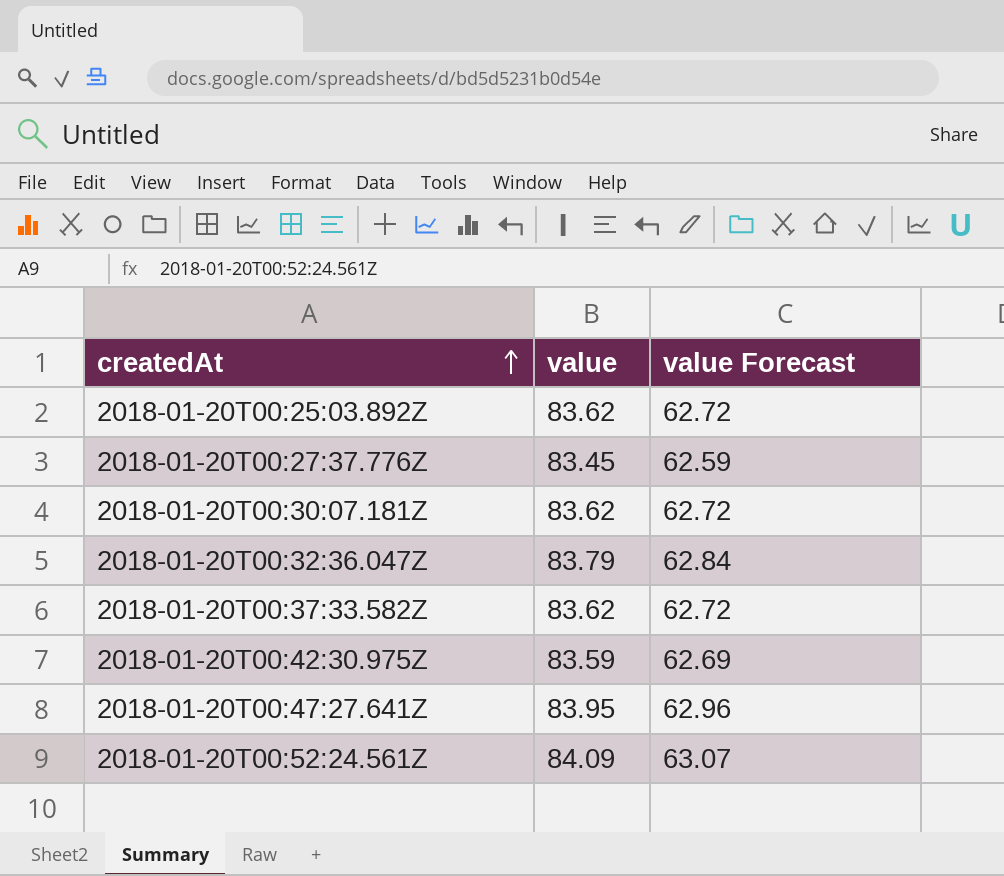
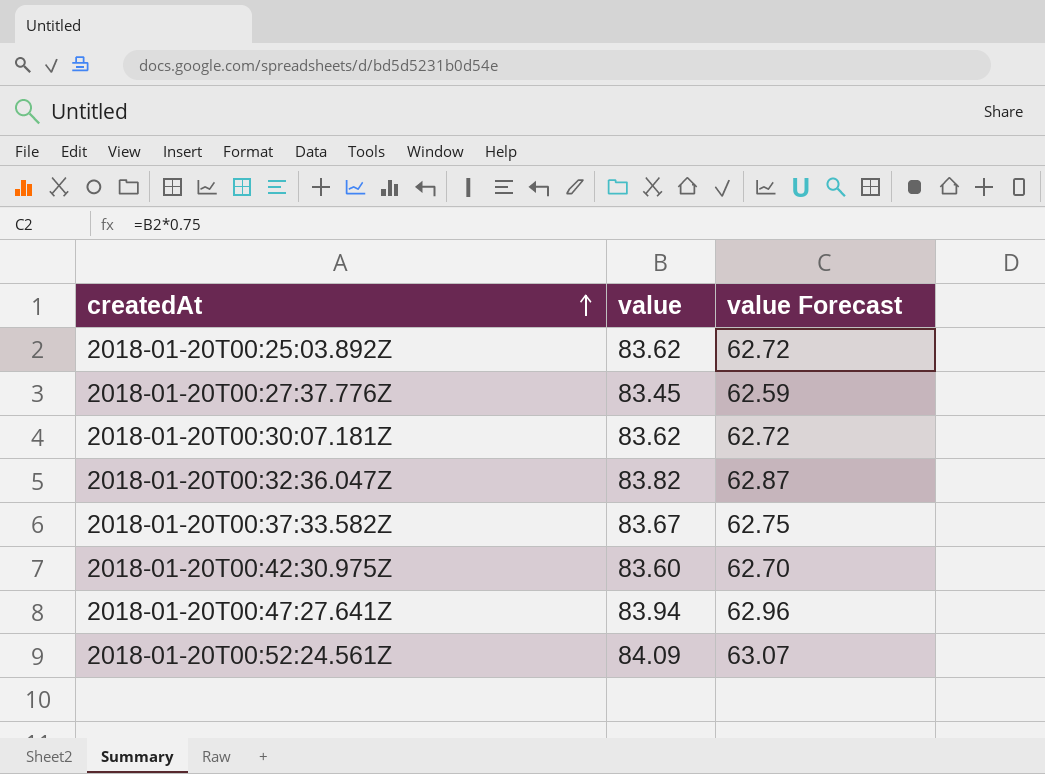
2018-01-20T00:32:36.047Z | value: 83.79 -> 83.82
2018-01-20T00:32:36.047Z | value Forecast: 62.84 -> 62.87
2018-01-20T00:37:33.582Z | value: 83.62 -> 83.67
2018-01-20T00:37:33.582Z | value Forecast: 62.72 -> 62.75
2018-01-20T00:42:30.975Z | value: 83.59 -> 83.60
2018-01-20T00:42:30.975Z | value Forecast: 62.69 -> 62.70
2018-01-20T00:47:27.641Z | value: 83.95 -> 83.94

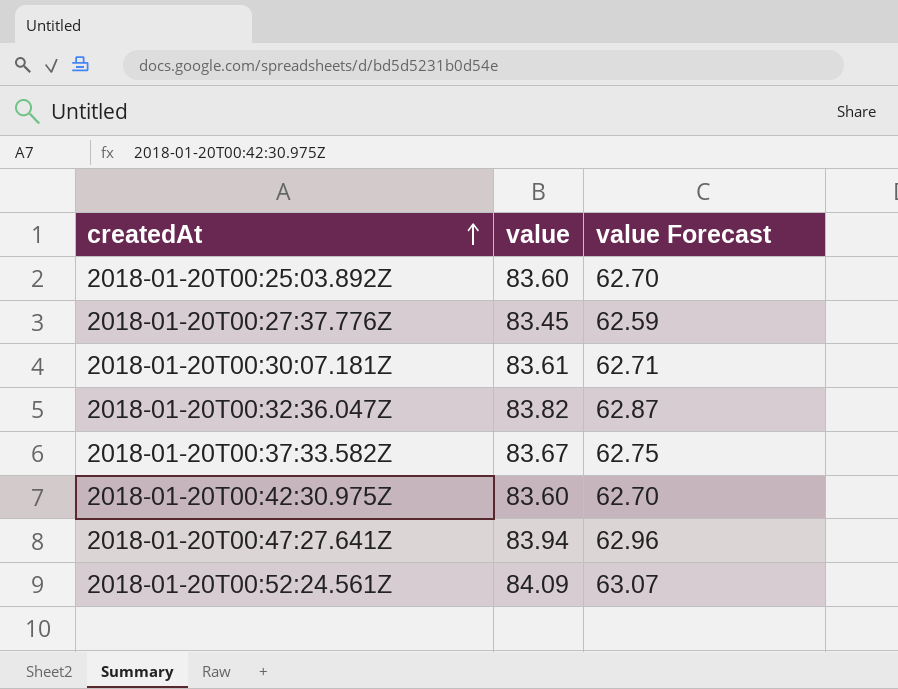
2018-01-20T00:25:03.892Z | value: 83.62 -> 83.60
2018-01-20T00:25:03.892Z | value Forecast: 62.72 -> 62.70
2018-01-20T00:30:07.181Z | value: 83.62 -> 83.61
2018-01-20T00:30:07.181Z | value Forecast: 62.72 -> 62.71

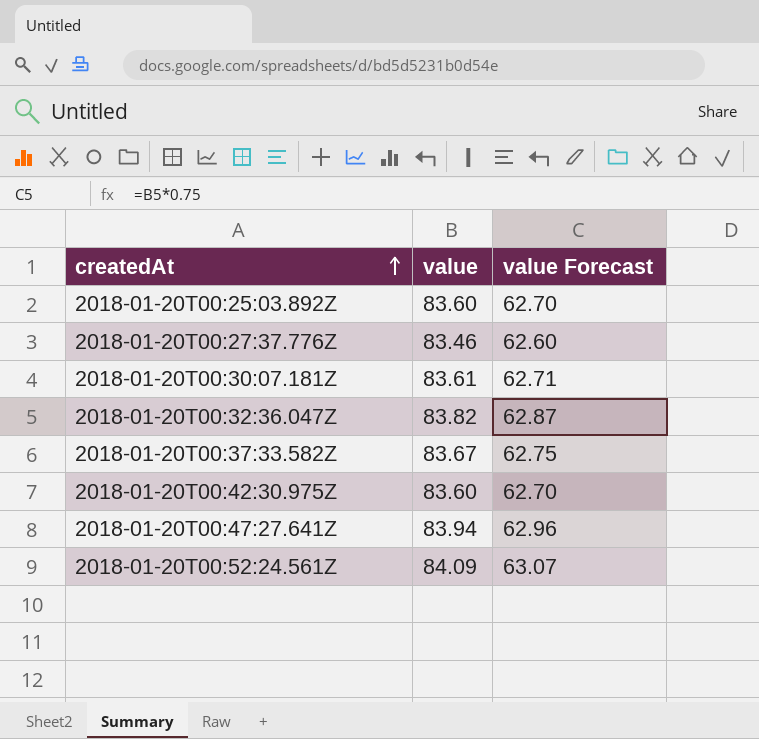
2018-01-20T00:27:37.776Z | value: 83.45 -> 83.46
2018-01-20T00:27:37.776Z | value Forecast: 62.59 -> 62.60

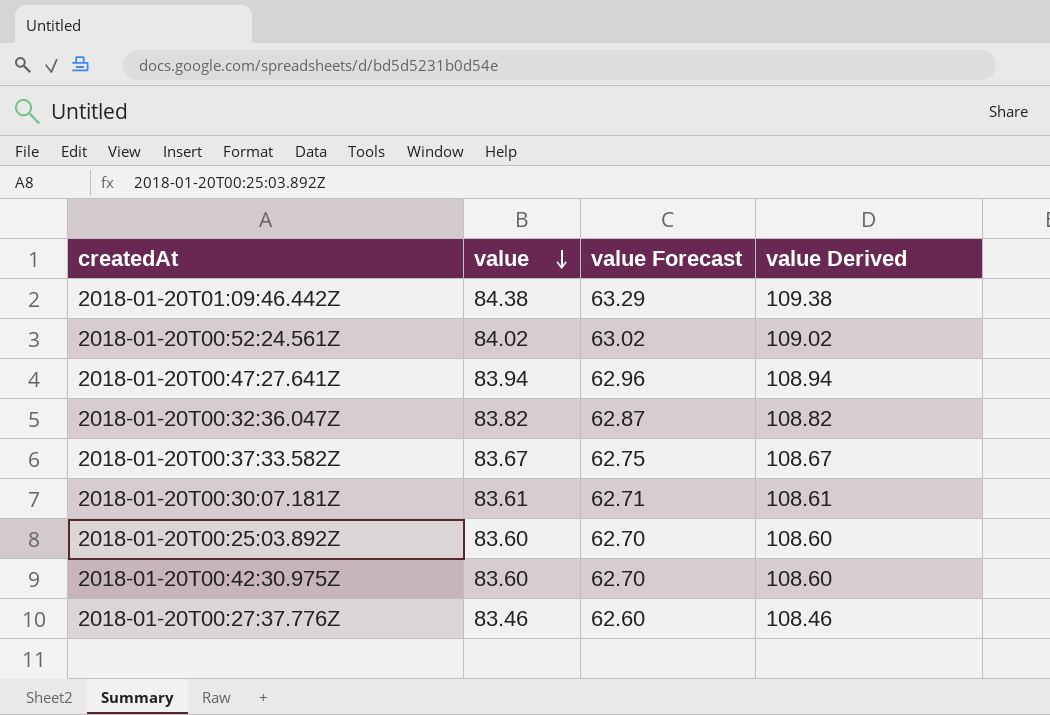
row order: createdAt ascending -> value descending
column value Derived | formula: none -> [value] + 25
row 2018-01-20T01:09:46.442Z: none -> 84.38 | 63.29 | 109.38
2018-01-20T00:52:24.561Z | value: 84.09 -> 84.02
2018-01-20T00:52:24.561Z | value Forecast: 63.07 -> 63.02

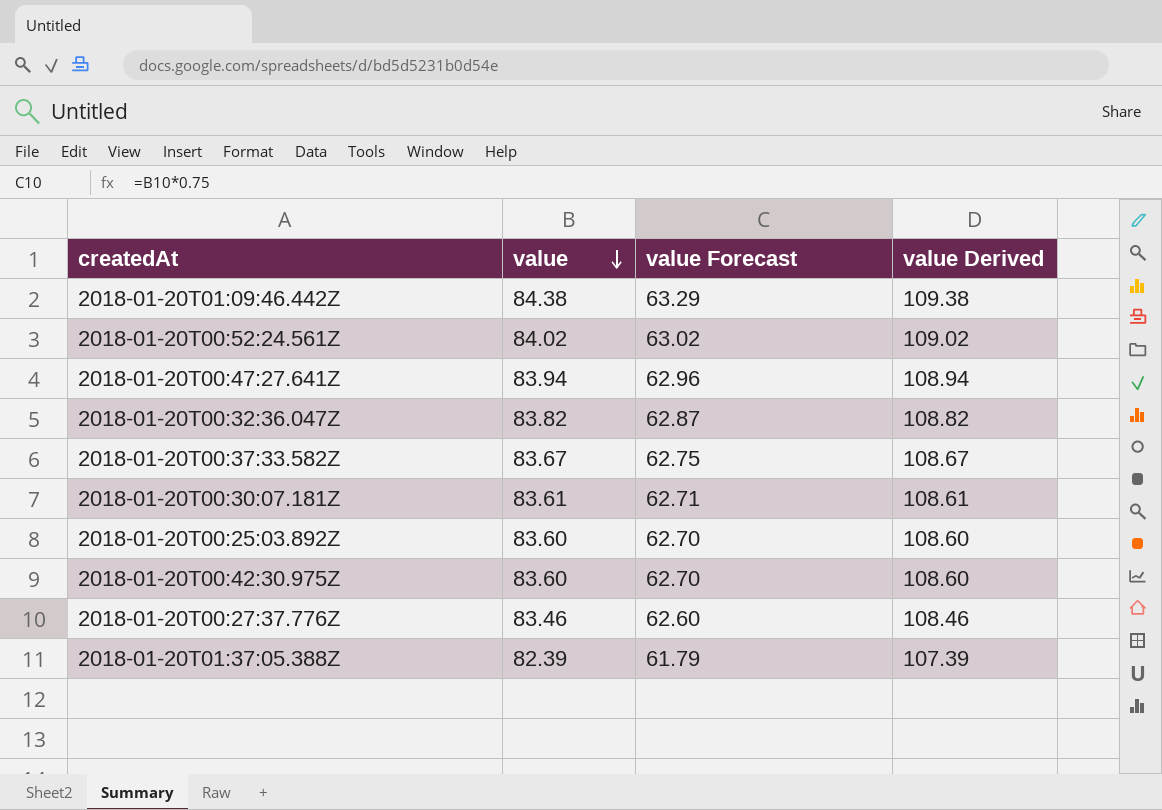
row 2018-01-20T01:37:05.388Z: none -> 82.39 | 61.79 | 107.39

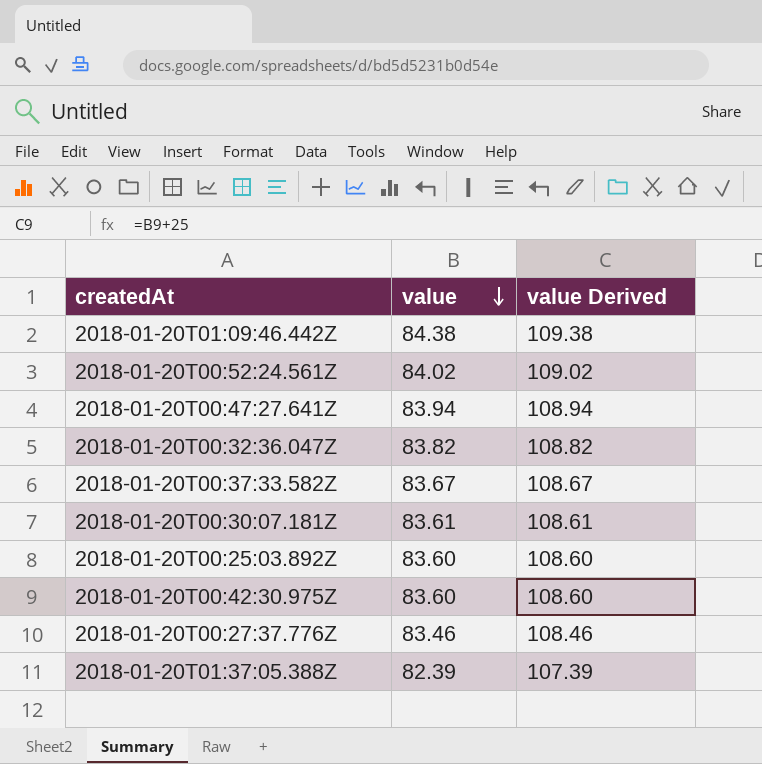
column value Forecast | formula: [value] * 0.75 -> none

